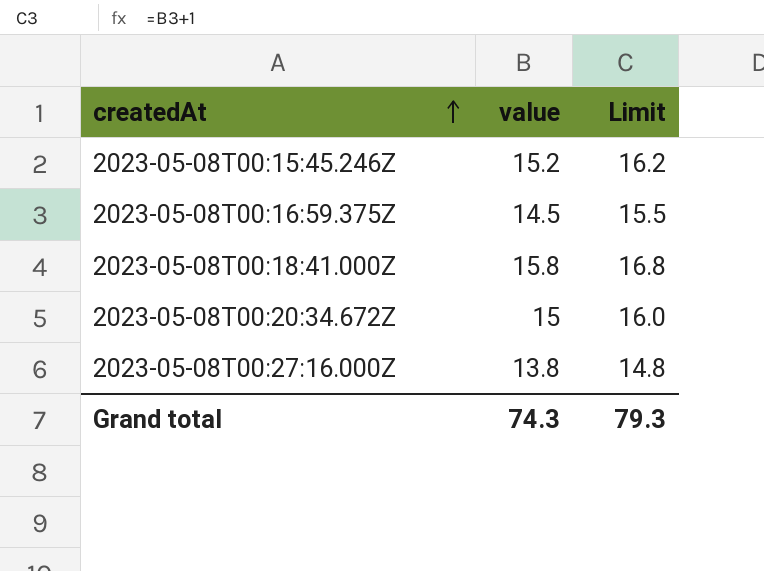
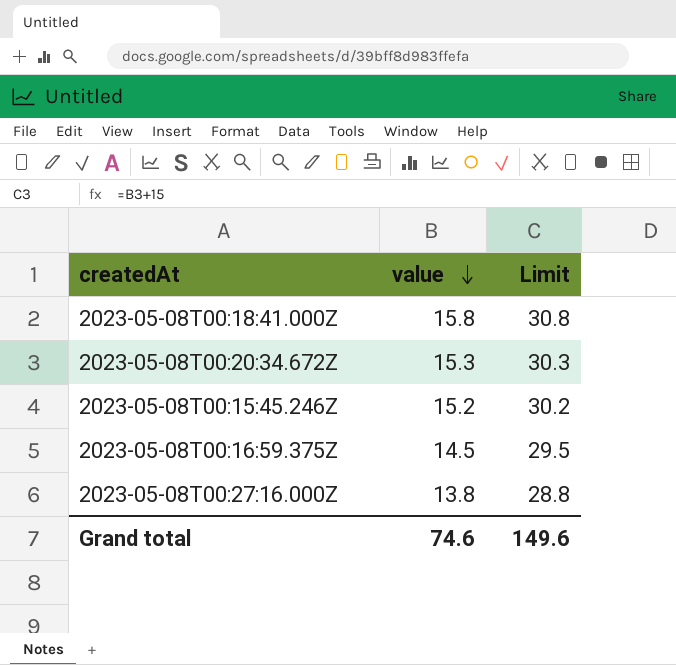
row order: createdAt ascending -> value descending
column Limit | formula: [value] + 1 -> [value] + 15
2023-05-08T00:20:34.672Z | value: 15 -> 15.3
Grand total | value: 74.3 -> 74.6
Grand total | Limit: 79.3 -> 149.6

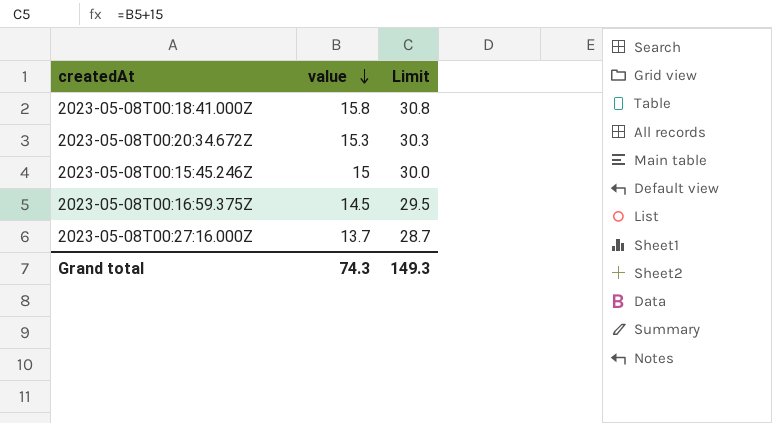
2023-05-08T00:15:45.246Z | value: 15.2 -> 15
2023-05-08T00:15:45.246Z | Limit: 30.2 -> 30.0
2023-05-08T00:27:16.000Z | value: 13.8 -> 13.7
2023-05-08T00:27:16.000Z | Limit: 28.8 -> 28.7
Grand total | value: 74.6 -> 74.3
Grand total | Limit: 149.6 -> 149.3

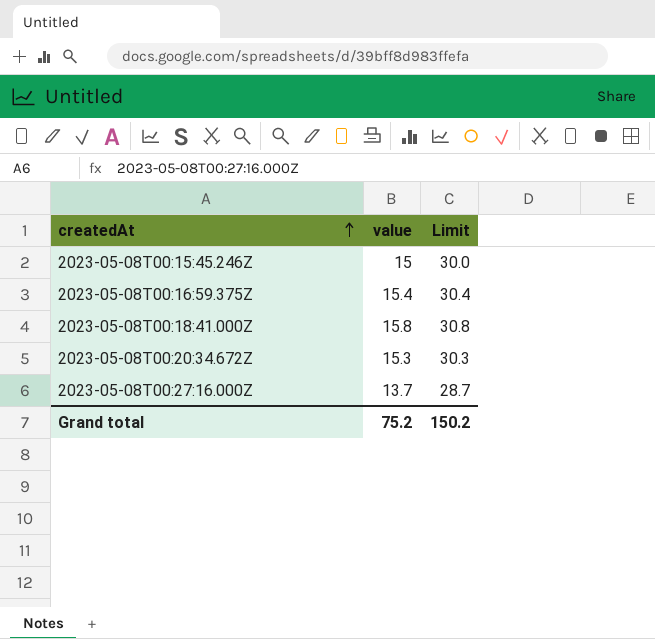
row order: value descending -> createdAt ascending
2023-05-08T00:16:59.375Z | value: 14.5 -> 15.4
2023-05-08T00:16:59.375Z | Limit: 29.5 -> 30.4
Grand total | value: 74.3 -> 75.2
Grand total | Limit: 149.3 -> 150.2

